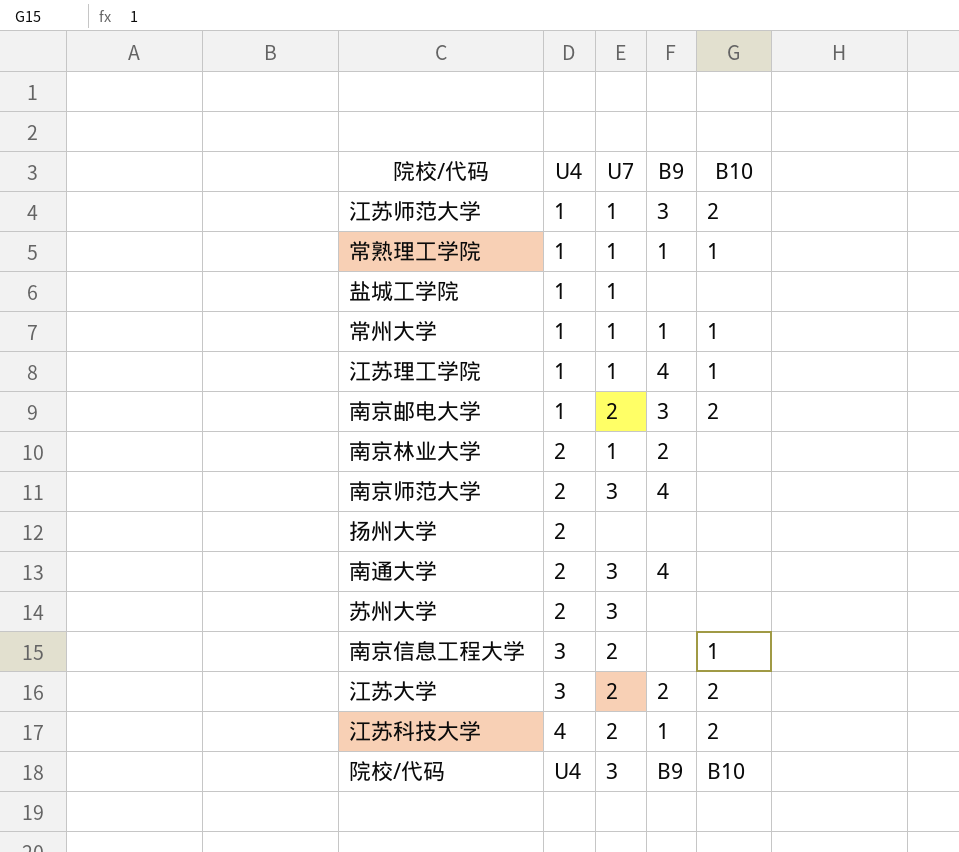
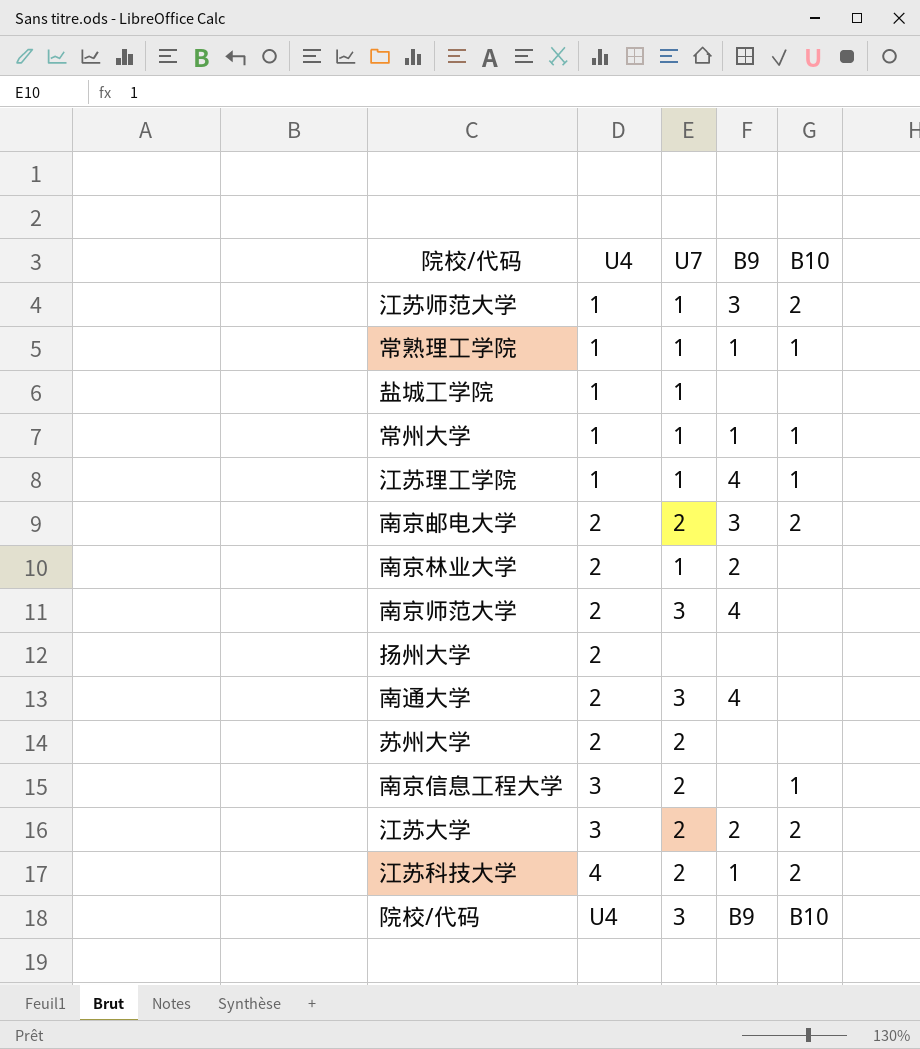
南京邮电大学 | U4: 1 -> 2
苏州大学 | U7: 3 -> 2

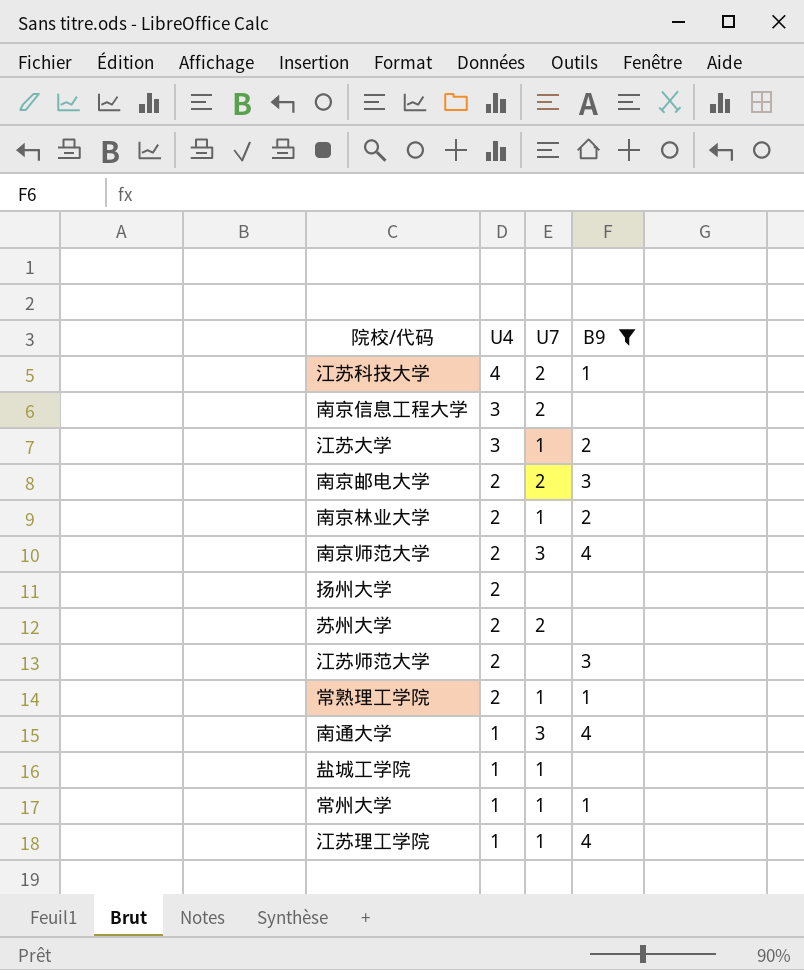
filter: none -> B9 != B9
row order: U4 ascending -> U4 descending
column B10 | position: 5 -> none
江苏大学 | U7: 2 -> 1
江苏师范大学 | U4: 1 -> 2
江苏师范大学 | U7: 1 -> none
常熟理工学院 | U4: 1 -> 2
南通大学 | U4: 2 -> 1

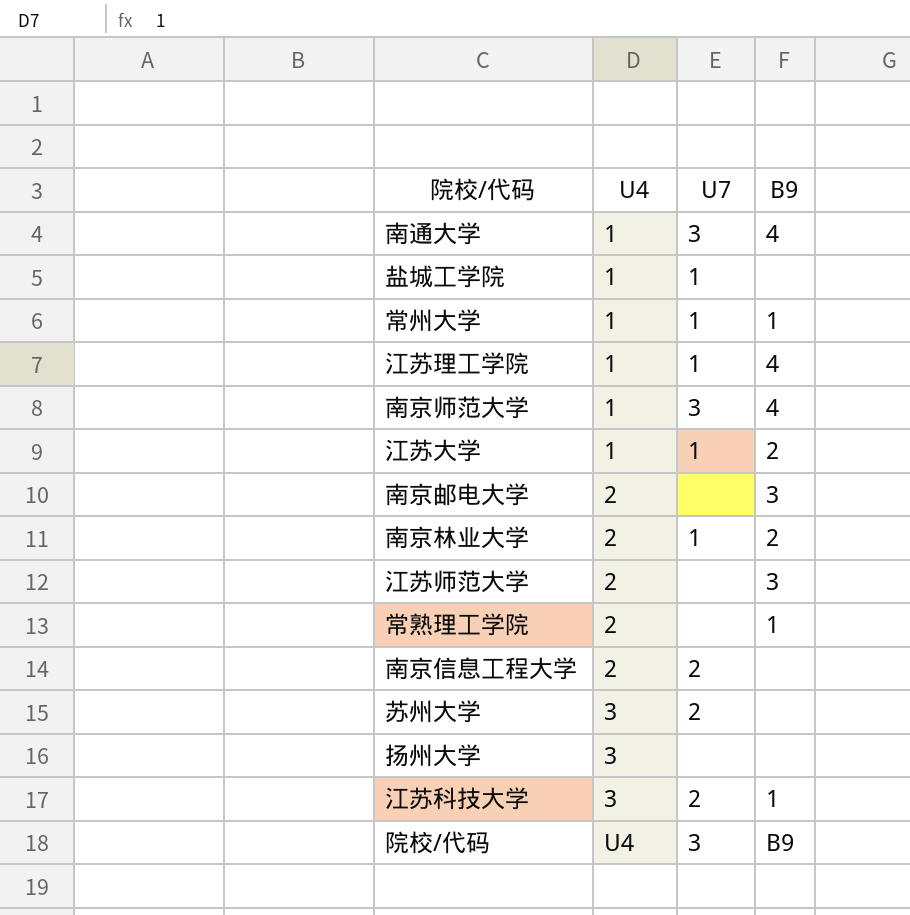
filter: B9 != B9 -> none
row order: U4 descending -> U4 ascending
南京师范大学 | U4: 2 -> 1
江苏大学 | U4: 3 -> 1
南京邮电大学 | U7: 2 -> none
常熟理工学院 | U7: 1 -> none
南京信息工程大学 | U4: 3 -> 2
苏州大学 | U4: 2 -> 3
扬州大学 | U4: 2 -> 3
江苏科技大学 | U4: 4 -> 3

